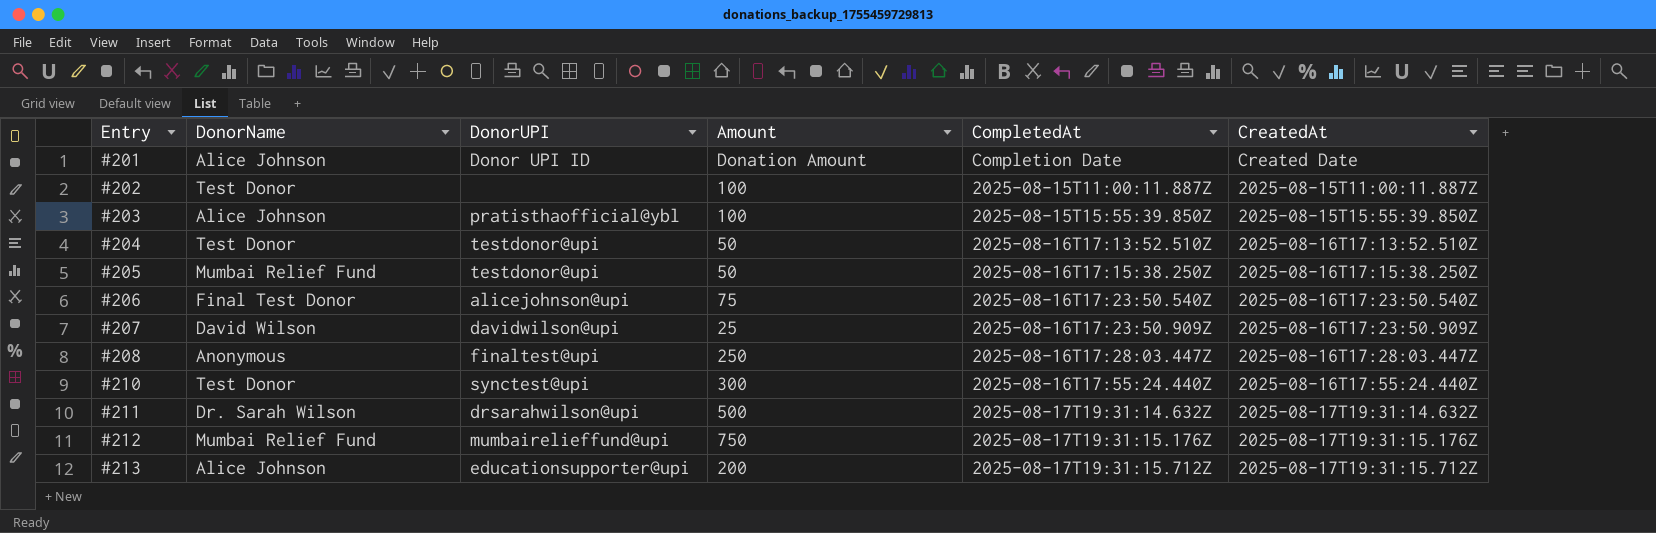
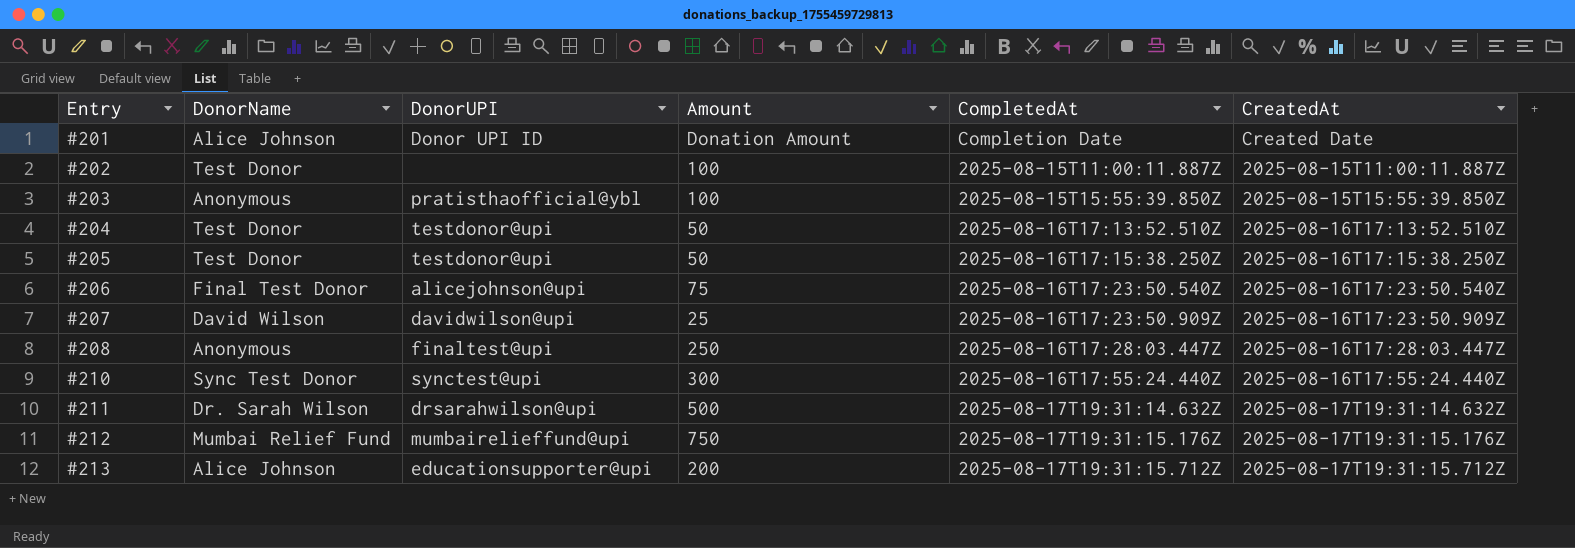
#203 | DonorName: Alice Johnson -> Anonymous
#205 | DonorName: Mumbai Relief Fund -> Test Donor
#210 | DonorName: Test Donor -> Sync Test Donor

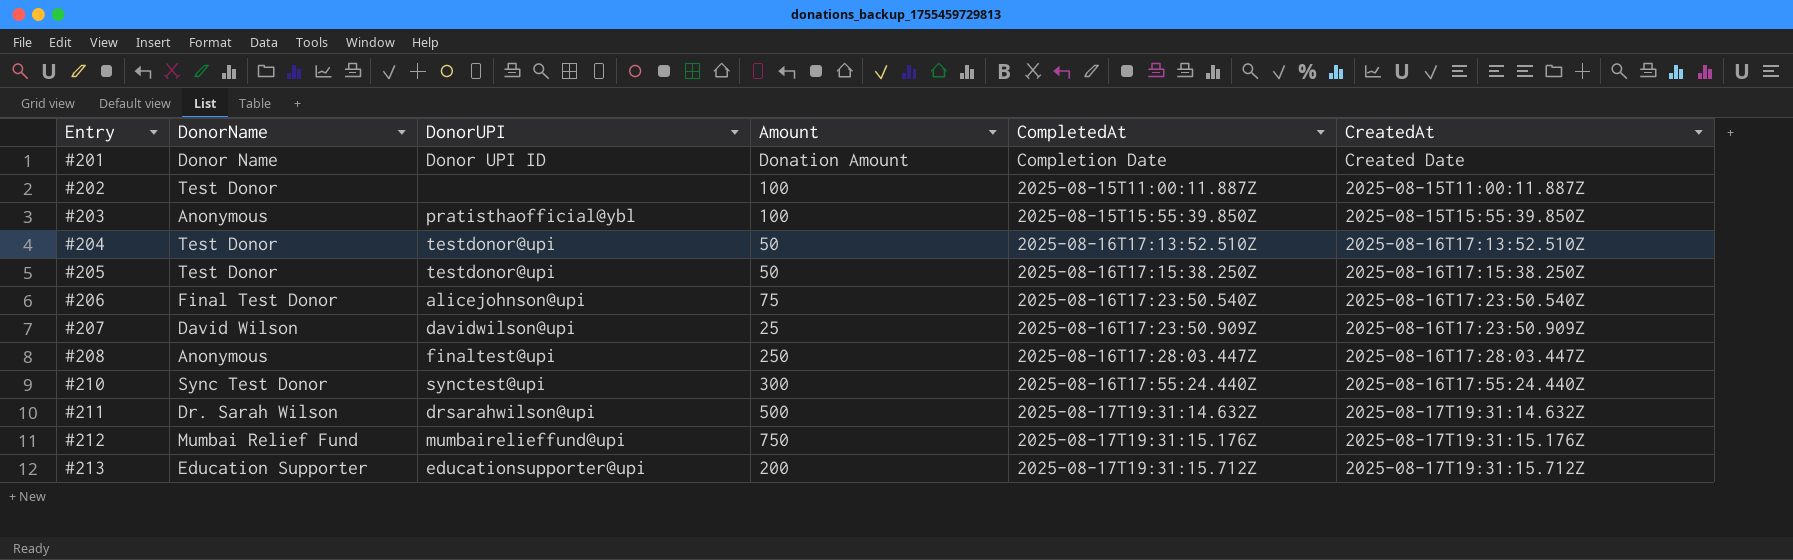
#201 | DonorName: Alice Johnson -> Donor Name
#213 | DonorName: Alice Johnson -> Education Supporter

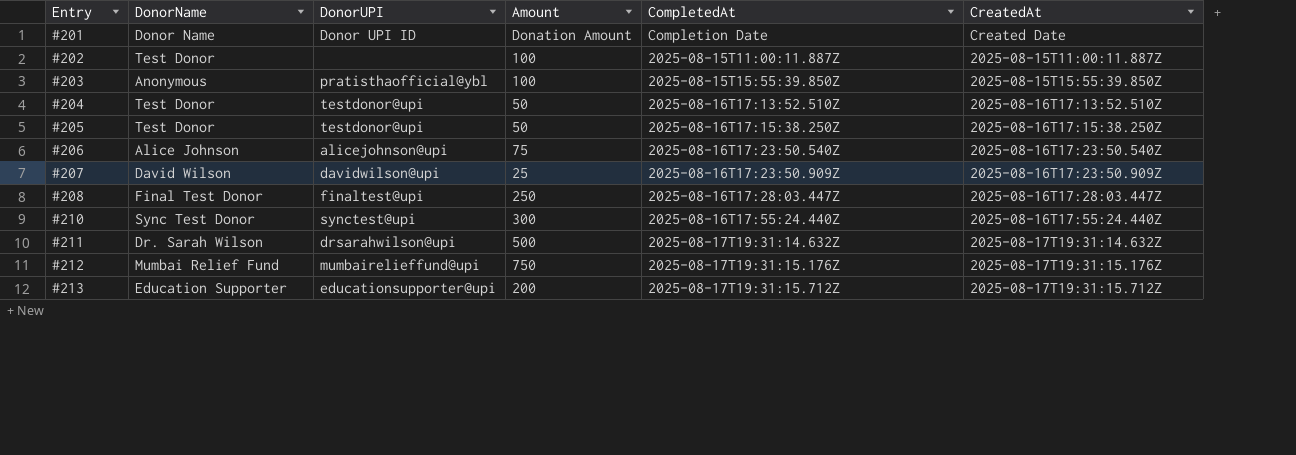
#206 | DonorName: Final Test Donor -> Alice Johnson
#208 | DonorName: Anonymous -> Final Test Donor

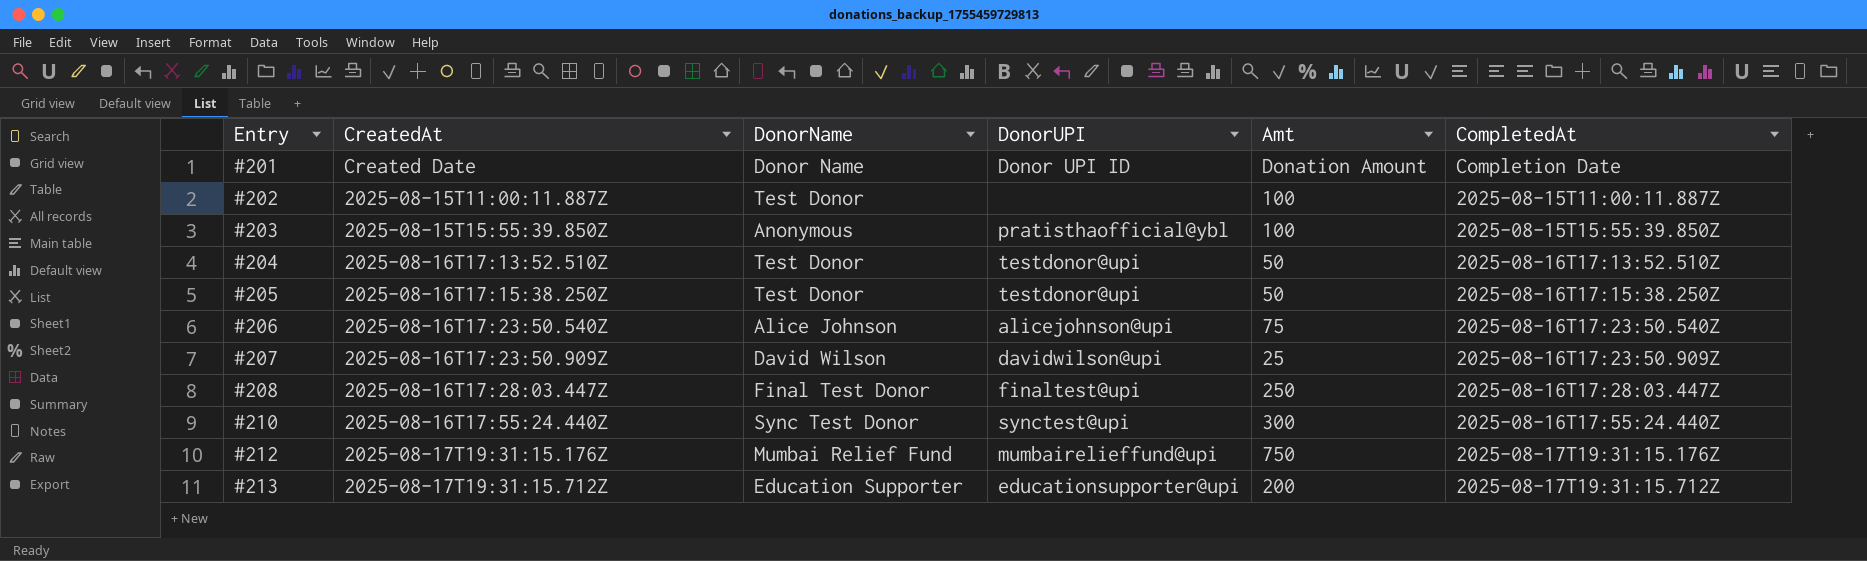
column CreatedAt | position: 6 -> 2
column name: Amount -> Amt
row #211: Dr. Sarah Wilson | drsarahwilson@upi | 500 | 2025-08-17T19:31:14.632Z | 2025-08-17T19:31:14.632Z -> none

